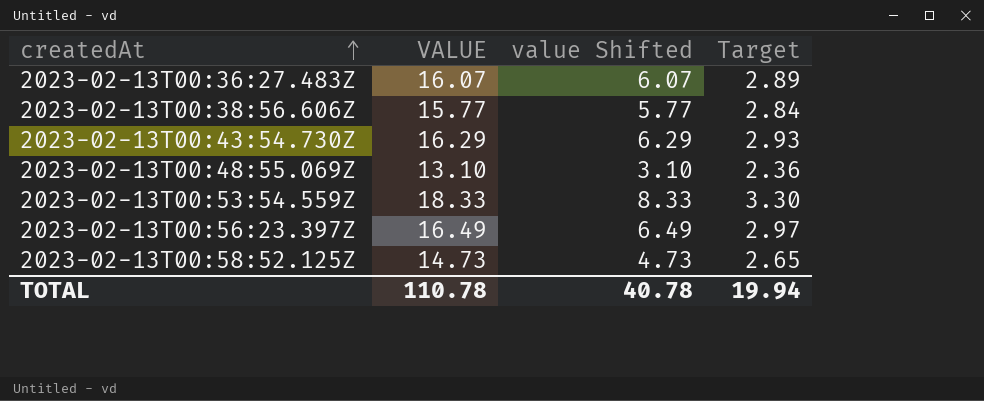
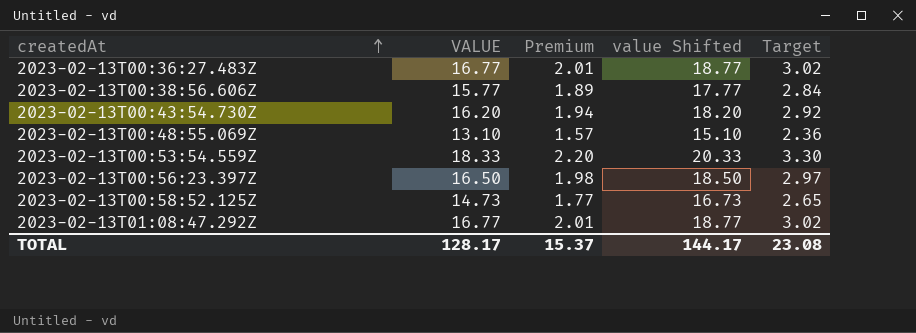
column Premium | formula: none -> [VALUE] * 0.12
column value Shifted | formula: [VALUE] - 10 -> [VALUE] + 2
2023-02-13T00:36:27.483Z | VALUE: 16.07 -> 16.77
2023-02-13T00:36:27.483Z | Target: 2.89 -> 3.02
2023-02-13T00:43:54.730Z | VALUE: 16.29 -> 16.20
2023-02-13T00:43:54.730Z | Target: 2.93 -> 2.92
2023-02-13T00:56:23.397Z | VALUE: 16.49 -> 16.50
row 2023-02-13T01:08:47.292Z: none -> 16.77 | 2.01 | 18.77 | 3.02
TOTAL | VALUE: 110.78 -> 128.17
TOTAL | value Shifted: 40.78 -> 144.17
TOTAL | Target: 19.94 -> 23.08

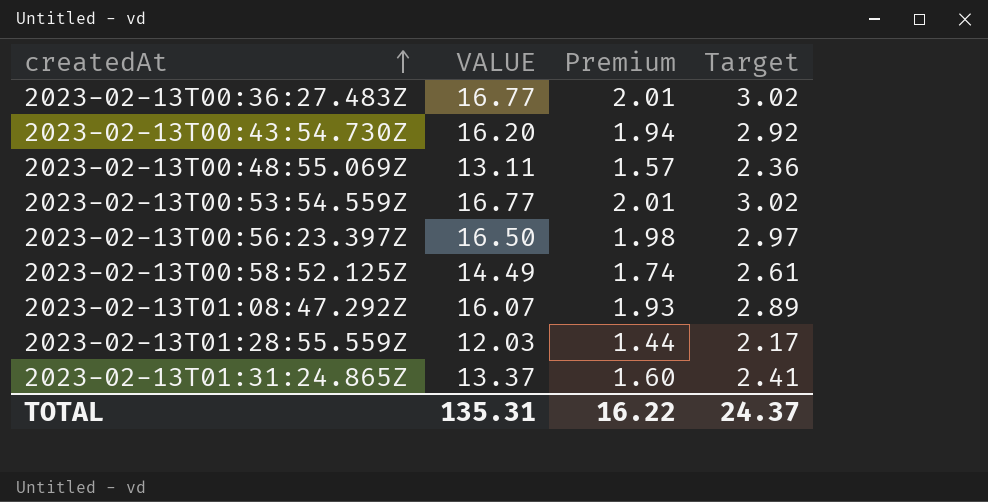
column value Shifted | formula: [VALUE] + 2 -> none
row 2023-02-13T00:38:56.606Z: 15.77 | 1.89 | 17.77 | 2.84 -> none
2023-02-13T00:48:55.069Z | VALUE: 13.10 -> 13.11
2023-02-13T00:53:54.559Z | VALUE: 18.33 -> 16.77
2023-02-13T00:53:54.559Z | Premium: 2.20 -> 2.01
2023-02-13T00:53:54.559Z | Target: 3.30 -> 3.02
2023-02-13T00:58:52.125Z | VALUE: 14.73 -> 14.49
2023-02-13T00:58:52.125Z | Premium: 1.77 -> 1.74
2023-02-13T00:58:52.125Z | Target: 2.65 -> 2.61
2023-02-13T01:08:47.292Z | VALUE: 16.77 -> 16.07
2023-02-13T01:08:47.292Z | Premium: 2.01 -> 1.93
2023-02-13T01:08:47.292Z | Target: 3.02 -> 2.89
row 2023-02-13T01:28:55.559Z: none -> 12.03 | 1.44 | 2.17
row 2023-02-13T01:31:24.865Z: none -> 13.37 | 1.60 | 2.41
TOTAL | VALUE: 128.17 -> 135.31
TOTAL | Premium: 15.37 -> 16.22
TOTAL | Target: 23.08 -> 24.37

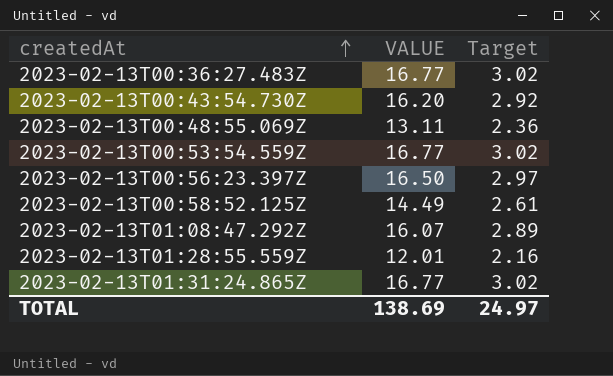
column Premium | formula: [VALUE] * 0.12 -> none
2023-02-13T01:28:55.559Z | VALUE: 12.03 -> 12.01
2023-02-13T01:28:55.559Z | Target: 2.17 -> 2.16
2023-02-13T01:31:24.865Z | VALUE: 13.37 -> 16.77
2023-02-13T01:31:24.865Z | Target: 2.41 -> 3.02
TOTAL | VALUE: 135.31 -> 138.69
TOTAL | Target: 24.37 -> 24.97

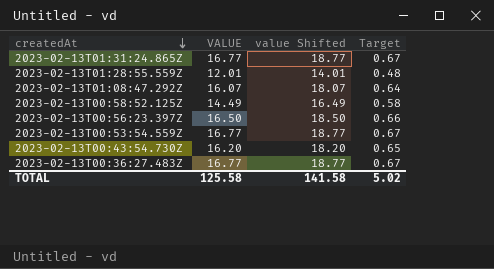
row order: createdAt ascending -> createdAt descending
column value Shifted | formula: none -> [VALUE] + 2
column Target | formula: [VALUE] * 0.18 -> [VALUE] * 0.04
row 2023-02-13T00:48:55.069Z: 13.11 | 2.36 -> none
TOTAL | VALUE: 138.69 -> 125.58
TOTAL | Target: 24.97 -> 5.02

